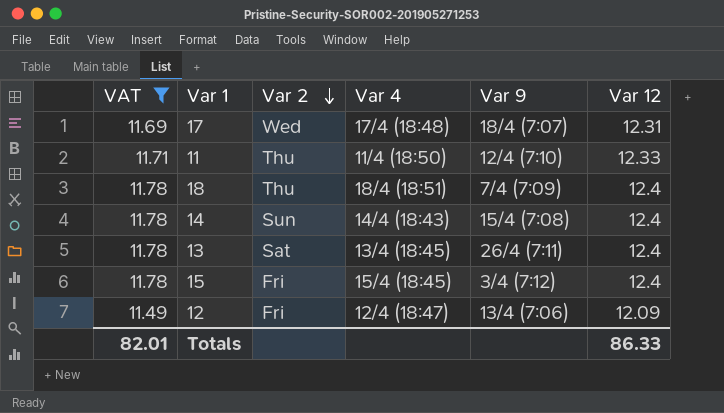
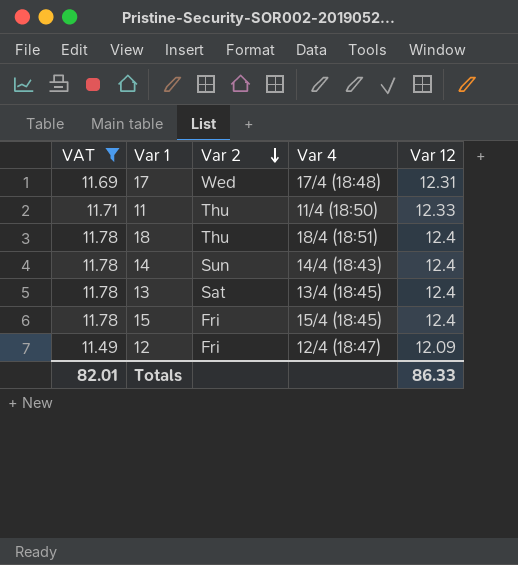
column Var 9 | position: 5 -> none

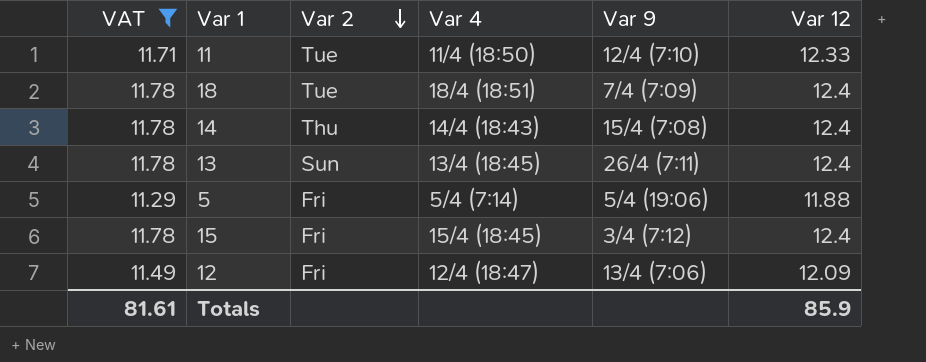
column Var 9 | position: none -> 5
row 17: 11.69 | Wed | 17/4 (18:48) | 12.31 -> none
11 | Var 2: Thu -> Tue
18 | Var 2: Thu -> Tue
14 | Var 2: Sun -> Thu
13 | Var 2: Sat -> Sun
row 5: none -> 11.29 | Fri | 5/4 (7:14) | 5/4 (19:06) | 11.88
Totals | VAT: 82.01 -> 81.61
Totals | Var 12: 86.33 -> 85.9

